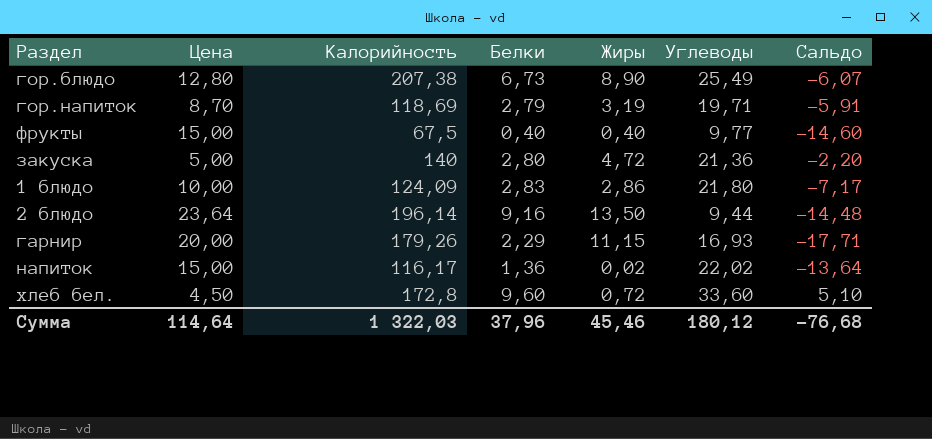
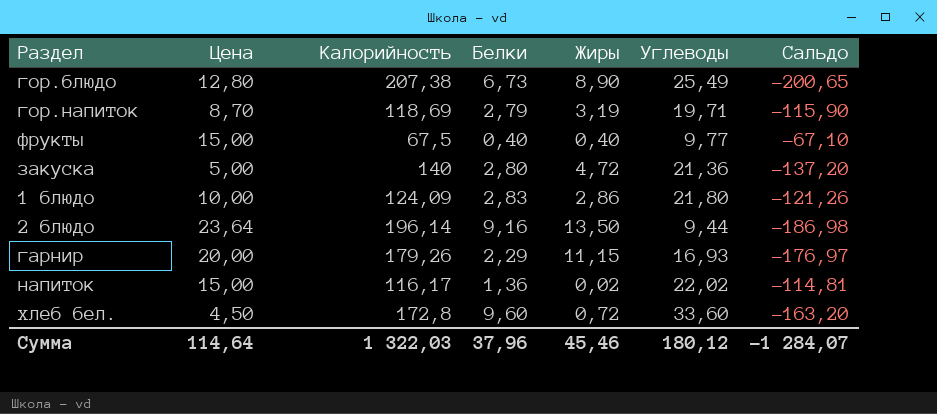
column Сальдо | formula: [Белки] - [Цена] -> [Белки] - [Калорийность]
Сумма | Сальдо: -76,68 -> -1 284,07

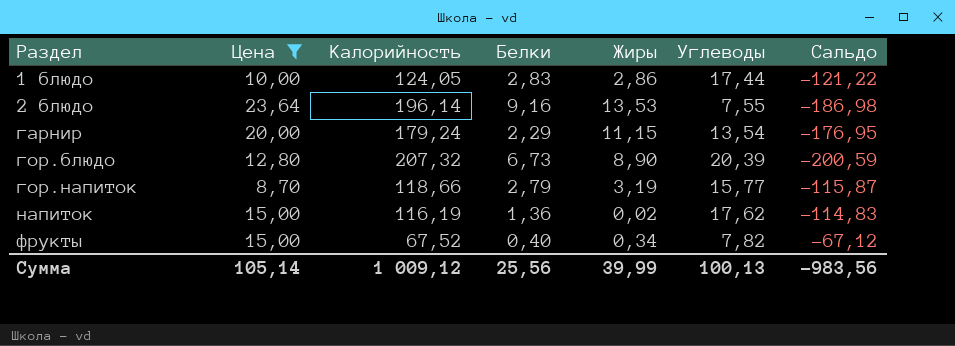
filter: none -> Цена >= 8,70
row order: none -> Раздел ascending
1 блюдо | Калорийность: 124,09 -> 124,05
1 блюдо | Углеводы: 21,80 -> 17,44
1 блюдо | Сальдо: -121,26 -> -121,22
2 блюдо | Жиры: 13,50 -> 13,53
2 блюдо | Углеводы: 9,44 -> 7,55
гарнир | Калорийность: 179,26 -> 179,24
гарнир | Углеводы: 16,93 -> 13,54
гарнир | Сальдо: -176,97 -> -176,95
гор.блюдо | Калорийность: 207,38 -> 207,32
гор.блюдо | Углеводы: 25,49 -> 20,39
гор.блюдо | Сальдо: -200,65 -> -200,59
гор.напиток | Калорийность: 118,69 -> 118,66
гор.напиток | Углеводы: 19,71 -> 15,77
гор.напиток | Сальдо: -115,90 -> -115,87
напиток | Калорийность: 116,17 -> 116,19
напиток | Углеводы: 22,02 -> 17,62
напиток | Сальдо: -114,81 -> -114,83
фрукты | Калорийность: 67,5 -> 67,52
фрукты | Жиры: 0,40 -> 0,34
фрукты | Углеводы: 9,77 -> 7,82
фрукты | Сальдо: -67,10 -> -67,12
Сумма | Цена: 114,64 -> 105,14
Сумма | Калорийность: 1 322,03 -> 1 009,12
Сумма | Белки: 37,96 -> 25,56
Сумма | Жиры: 45,46 -> 39,99
Сумма | Углеводы: 180,12 -> 100,13
Сумма | Сальдо: -1 284,07 -> -983,56

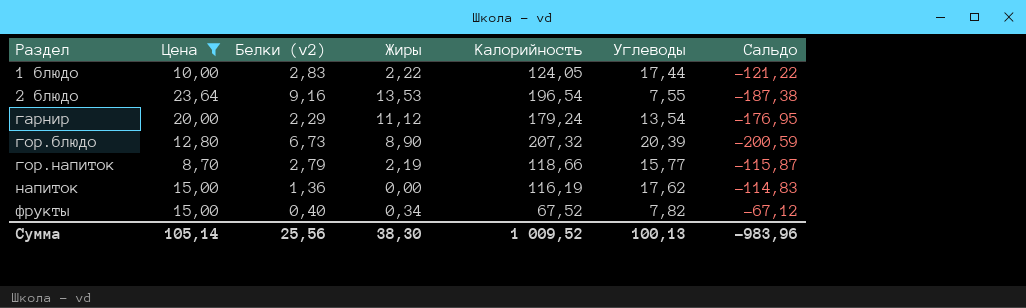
column name: Белки -> Белки (v2)
column Калорийность | position: 3 -> 5
1 блюдо | Жиры: 2,86 -> 2,22
2 блюдо | Калорийность: 196,14 -> 196,54
2 блюдо | Сальдо: -186,98 -> -187,38
гарнир | Жиры: 11,15 -> 11,12
гор.напиток | Жиры: 3,19 -> 2,19
напиток | Жиры: 0,02 -> 0,00
Сумма | Жиры: 39,99 -> 38,30
Сумма | Калорийность: 1 009,12 -> 1 009,52
Сумма | Сальдо: -983,56 -> -983,96

